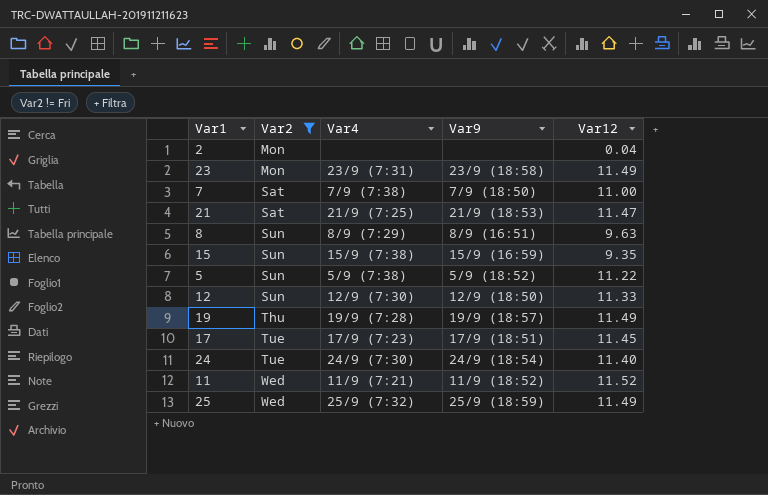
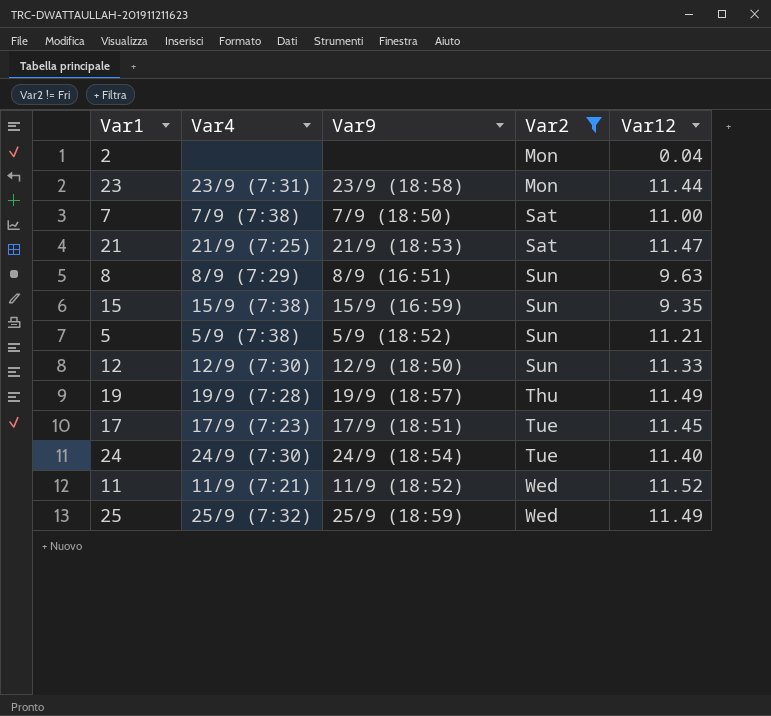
column Var2 | position: 2 -> 4
23 | Var12: 11.49 -> 11.44
5 | Var12: 11.22 -> 11.21

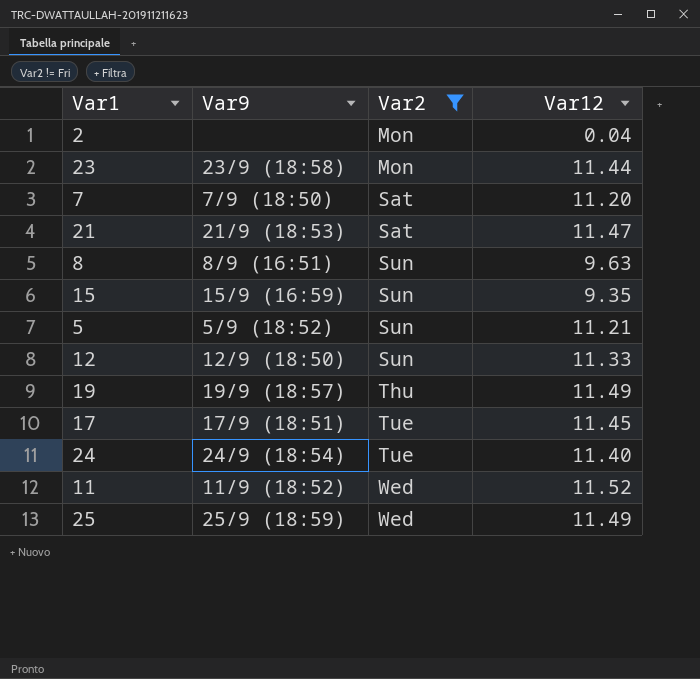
column Var4 | position: 2 -> none
7 | Var12: 11.00 -> 11.20

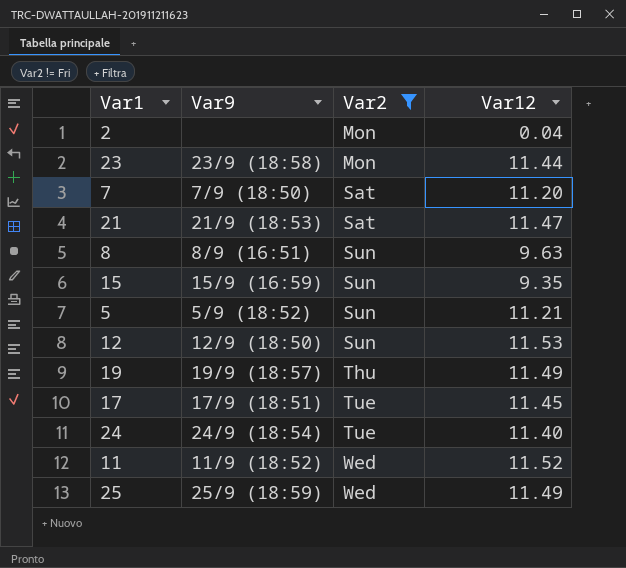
12 | Var12: 11.33 -> 11.53

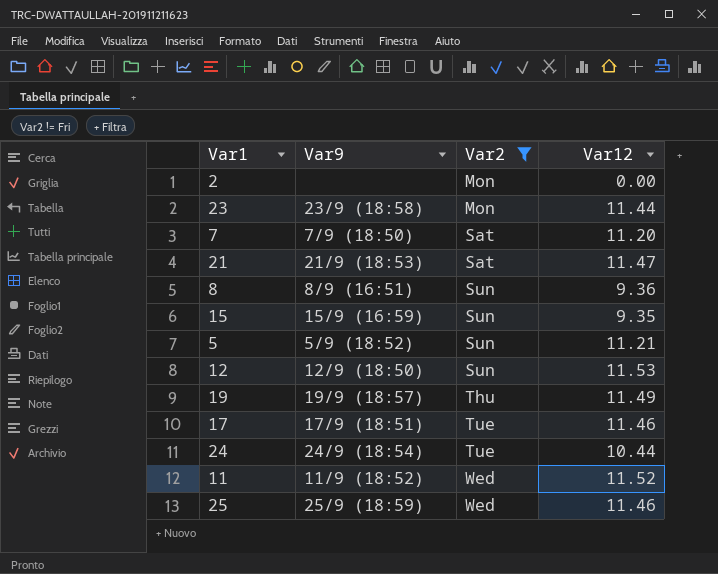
2 | Var12: 0.04 -> 0.00
8 | Var12: 9.63 -> 9.36
17 | Var12: 11.45 -> 11.46
24 | Var12: 11.40 -> 10.44
25 | Var12: 11.49 -> 11.46

